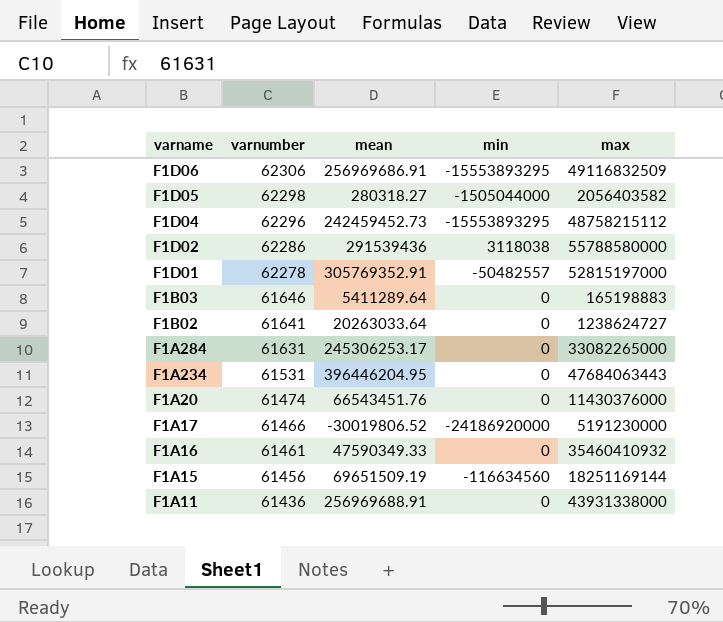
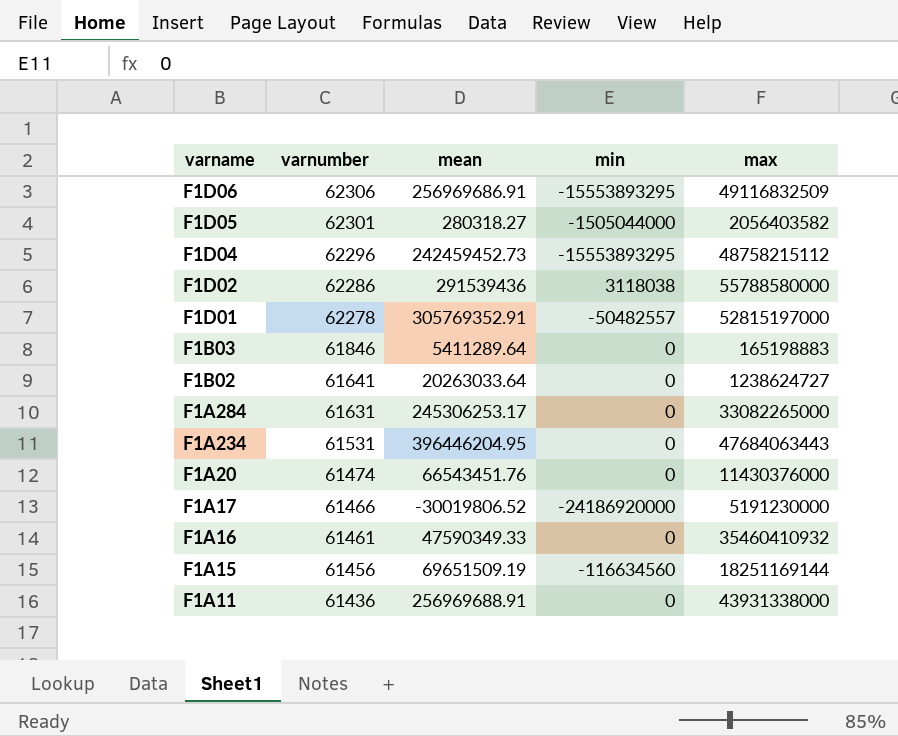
F1D05 | varnumber: 62298 -> 62301
F1B03 | varnumber: 61646 -> 61846

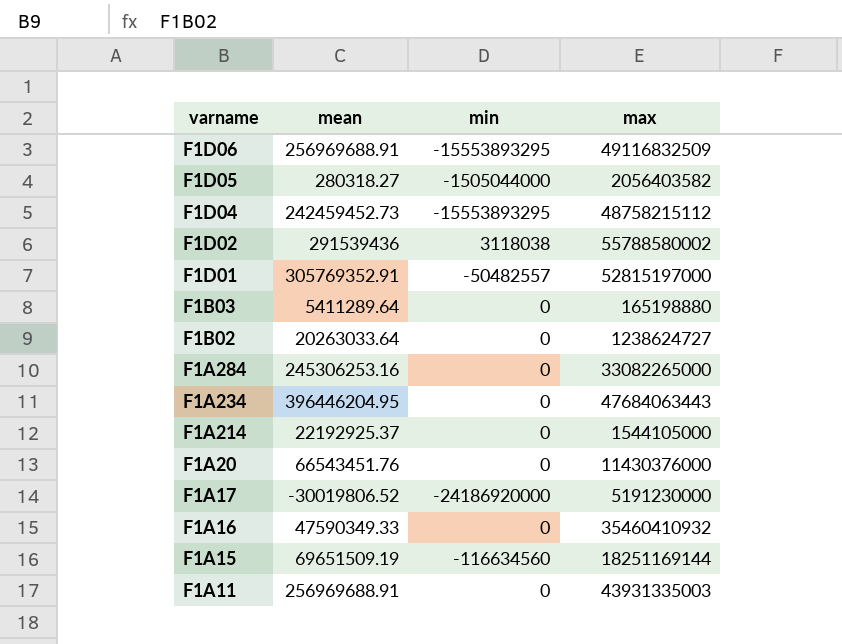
column varnumber | position: 2 -> none
F1D06 | mean: 256969686.91 -> 256969688.91
F1D02 | max: 55788580000 -> 55788580002
F1B03 | max: 165198883 -> 165198880
F1A284 | mean: 245306253.17 -> 245306253.16
row F1A214: none -> 22192925.37 | 0 | 1544105000
F1A11 | max: 43931338000 -> 43931335003

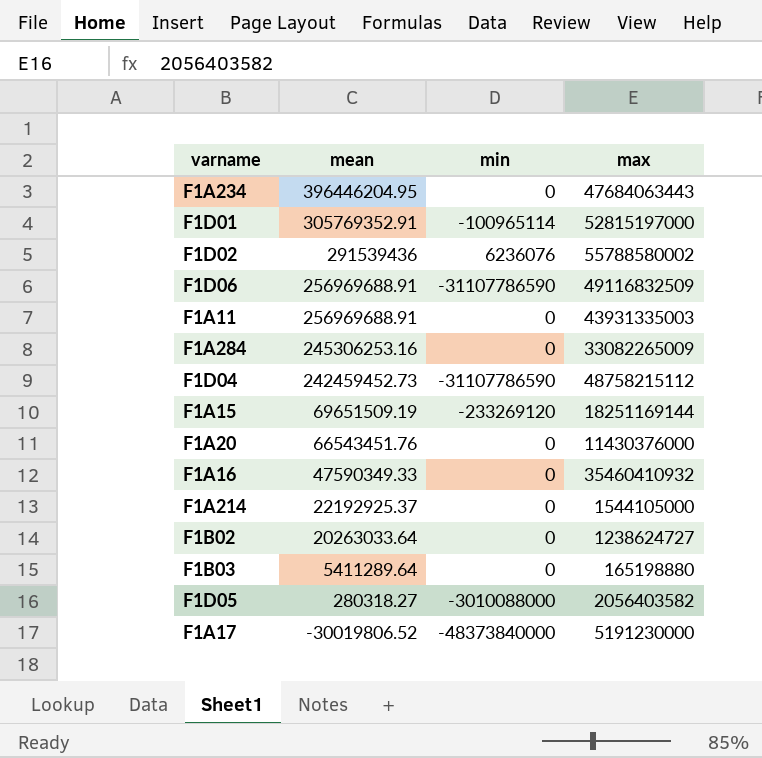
row order: varname descending -> mean descending
F1D01 | min: -50482557 -> -100965114
F1D02 | min: 3118038 -> 6236076
F1D06 | min: -15553893295 -> -31107786590
F1A284 | max: 33082265000 -> 33082265009
F1D04 | min: -15553893295 -> -31107786590
F1A15 | min: -116634560 -> -233269120
F1D05 | min: -1505044000 -> -3010088000
F1A17 | min: -24186920000 -> -48373840000

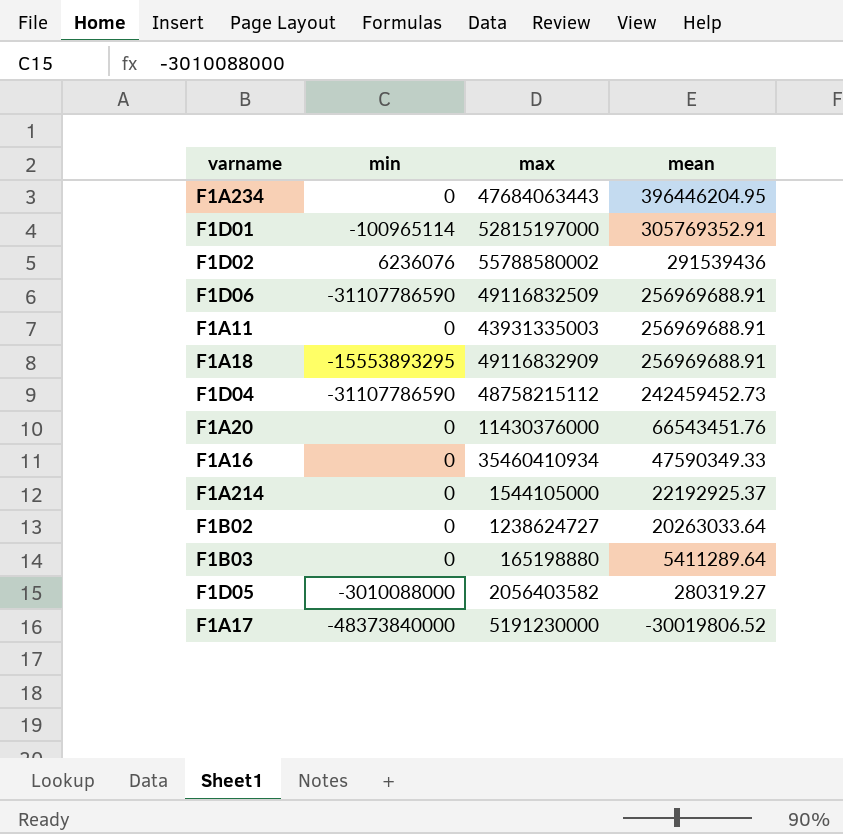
column mean | position: 2 -> 4
row F1A284: 245306253.16 | 0 | 33082265009 -> none
row F1A15: 69651509.19 | -233269120 | 18251169144 -> none
row F1A18: none -> -15553893295 | 49116832909 | 256969688.91
F1A16 | max: 35460410932 -> 35460410934
F1D05 | mean: 280318.27 -> 280319.27

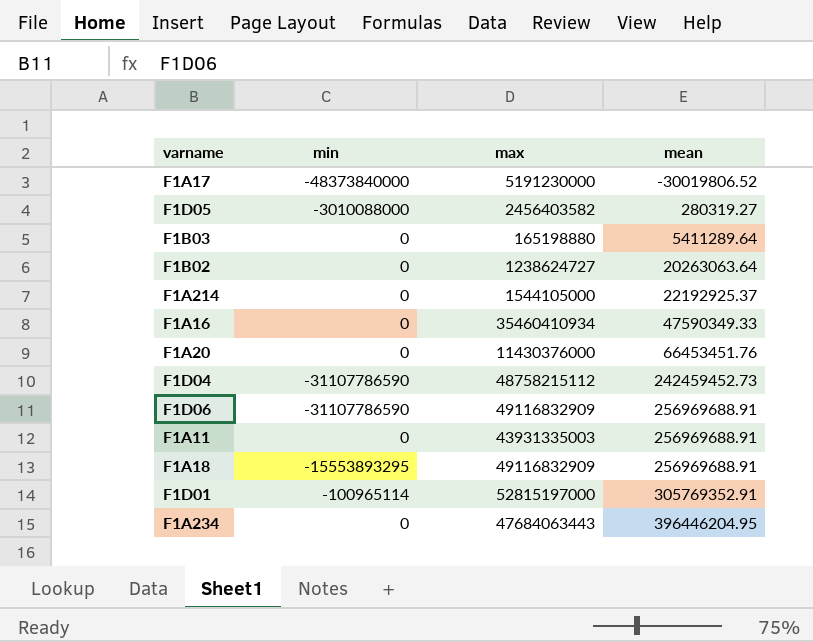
row order: mean descending -> mean ascending
row F1D02: 6236076 | 55788580002 | 291539436 -> none
F1D05 | max: 2056403582 -> 2456403582
F1B02 | mean: 20263033.64 -> 20263063.64
F1A20 | mean: 66543451.76 -> 66453451.76
F1D06 | max: 49116832509 -> 49116832909

